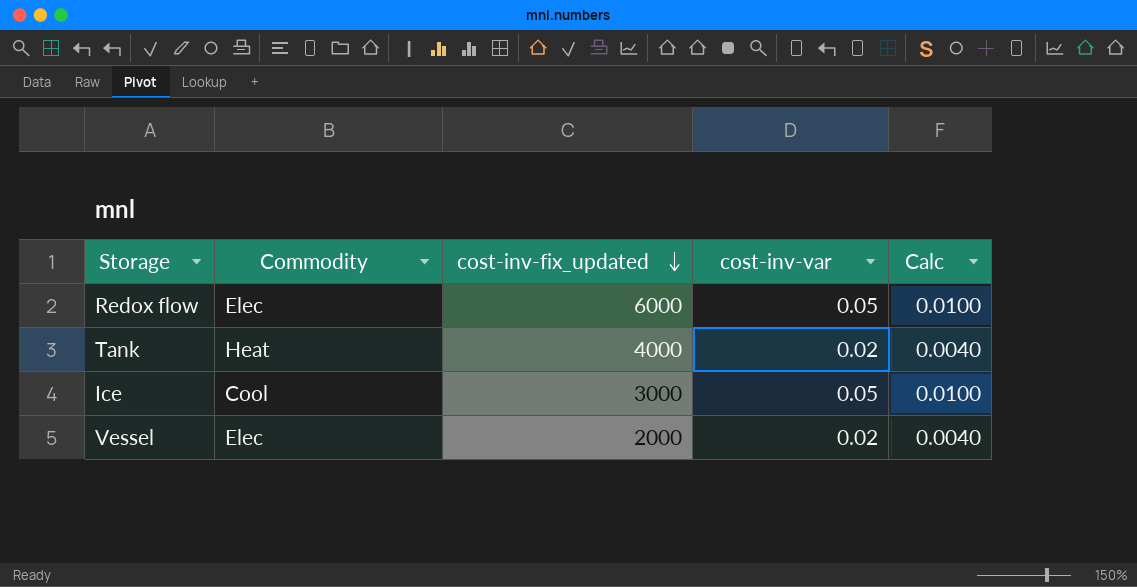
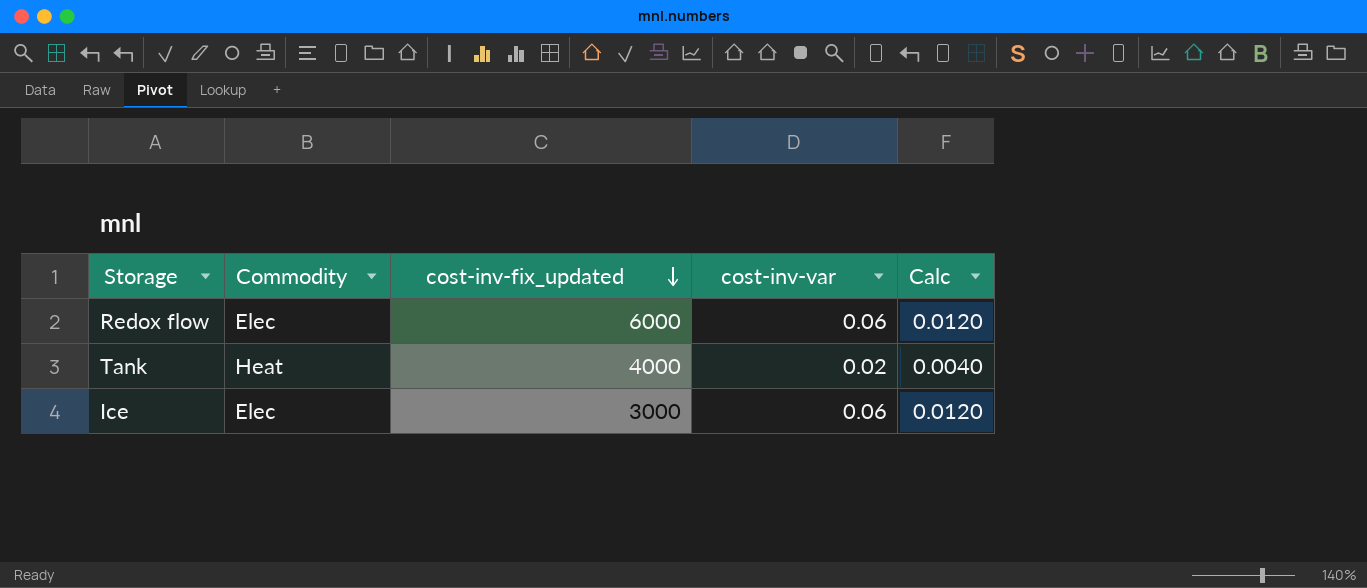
row Vessel: Elec | 2000 | 0.02 | 0.0040 -> none
Redox flow | cost-inv-var: 0.05 -> 0.06
Redox flow | Calc: 0.0100 -> 0.0120
Ice | Commodity: Cool -> Elec
Ice | cost-inv-var: 0.05 -> 0.06
Ice | Calc: 0.0100 -> 0.0120

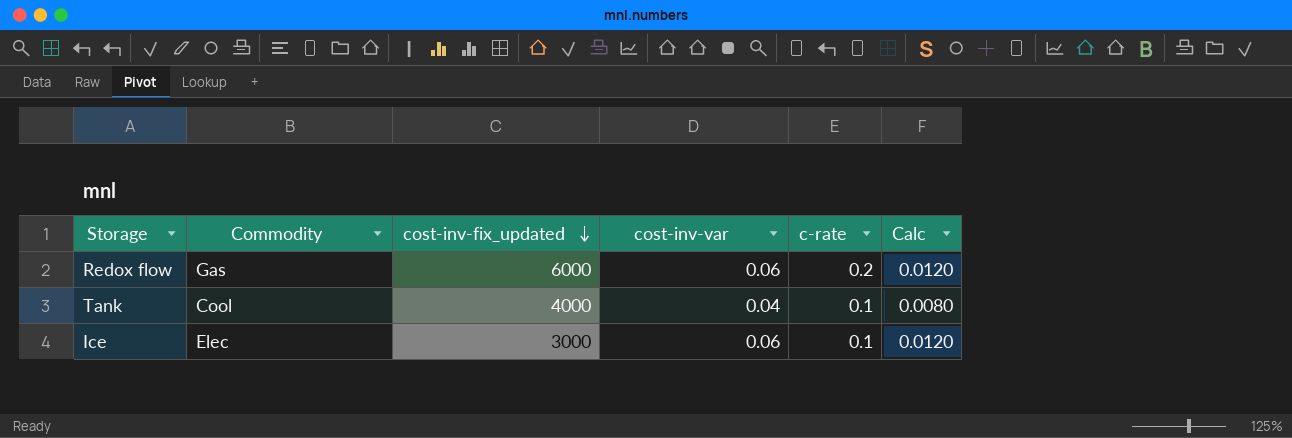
column c-rate | position: none -> 5
Redox flow | Commodity: Elec -> Gas
Tank | Commodity: Heat -> Cool
Tank | cost-inv-var: 0.02 -> 0.04
Tank | Calc: 0.0040 -> 0.0080

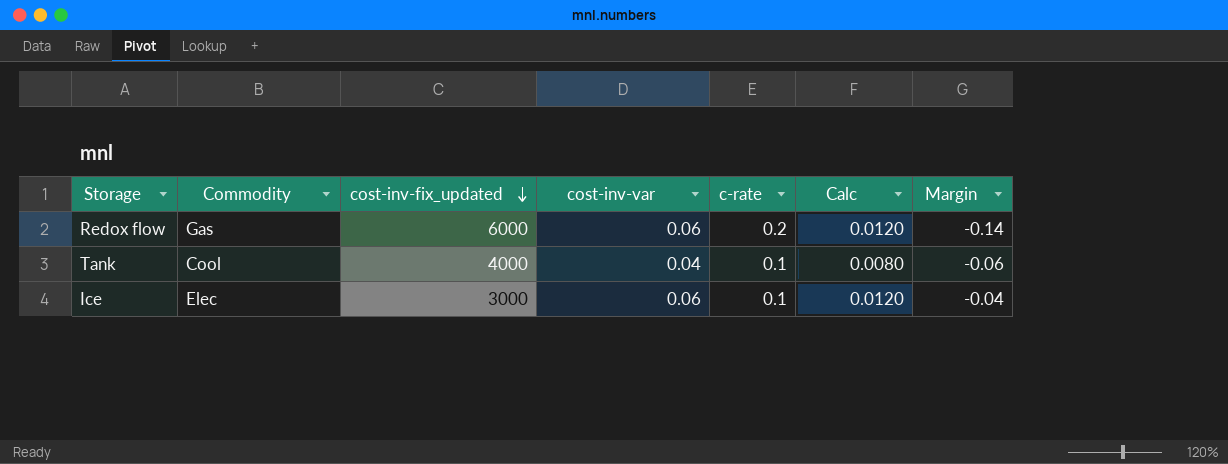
column Margin | formula: none -> [cost-inv-var] - [c-rate]

